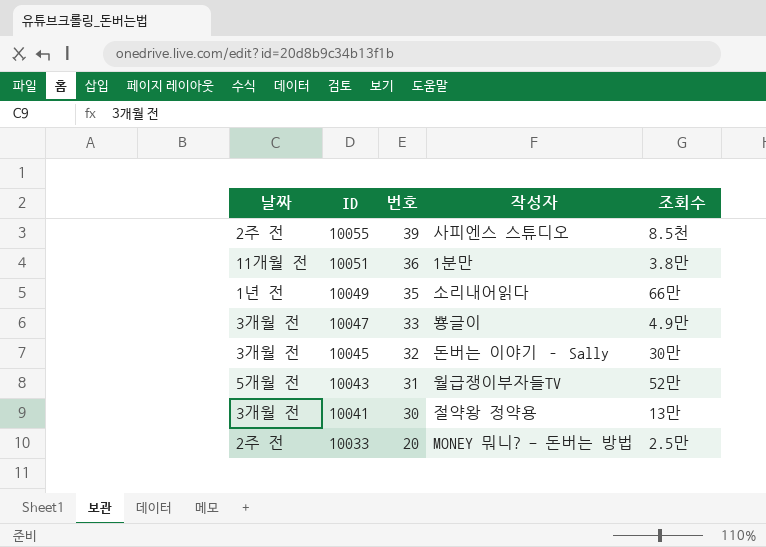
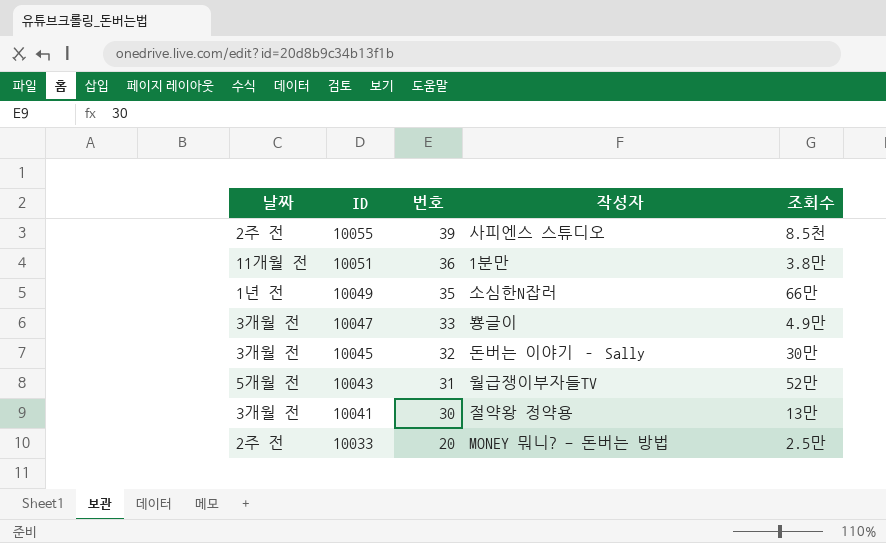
10049 | 작성자: 소리내어읽다 -> 소심한N잡러

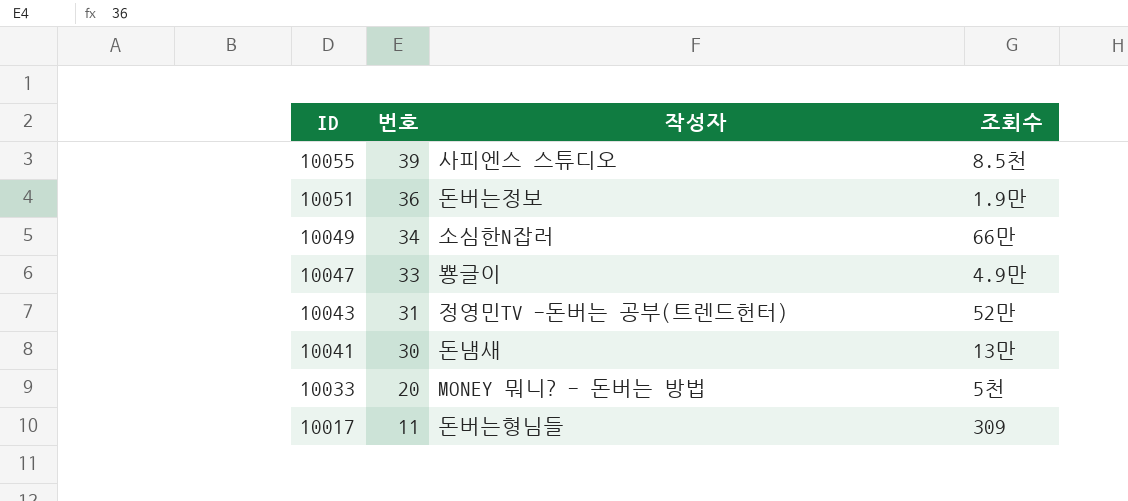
column 날짜 | position: 1 -> none
row 10045: 3개월 전 | 32 | 돈버는 이야기 – Sally | 30만 -> none
10051 | 작성자: 1분만 -> 돈버는정보
10051 | 조회수: 3.8만 -> 1.9만
10049 | 번호: 35 -> 34
10043 | 작성자: 월급쟁이부자들TV -> 정영민TV -돈버는 공부(트렌드헌터)
10041 | 작성자: 절약왕 정약용 -> 돈냄새
10033 | 조회수: 2.5만 -> 5천
row 10017: none -> 11 | 돈버는형님들 | 309

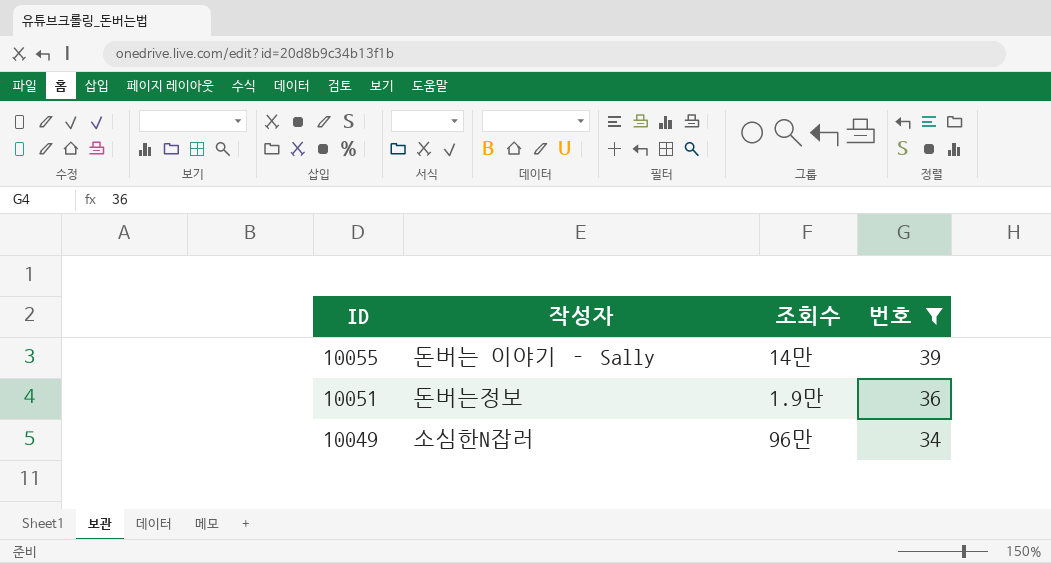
filter: none -> 번호 >= 34
column 번호 | position: 2 -> 4
10055 | 작성자: 사피엔스 스튜디오 -> 돈버는 이야기 – Sally
10055 | 조회수: 8.5천 -> 14만
10049 | 조회수: 66만 -> 96만

